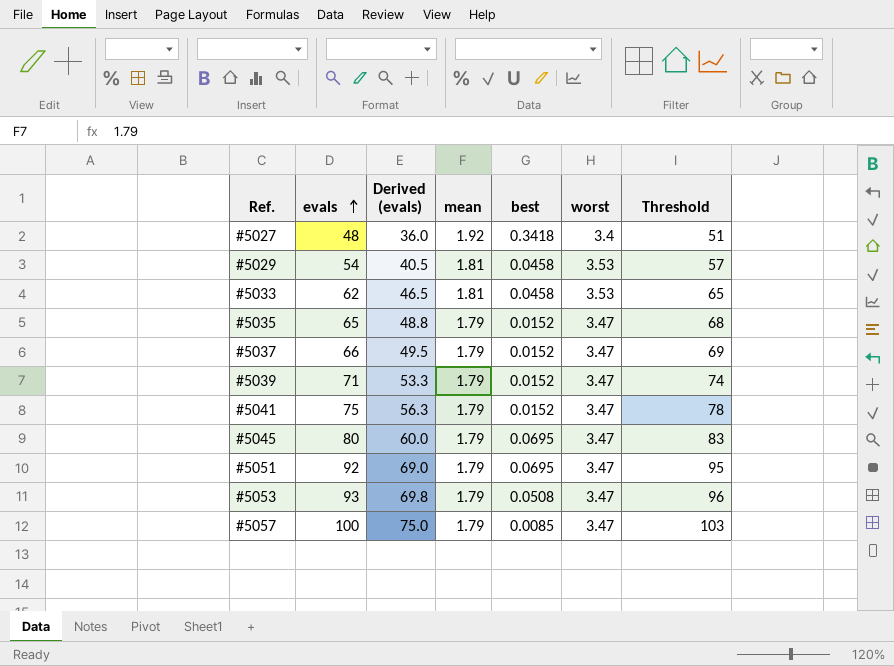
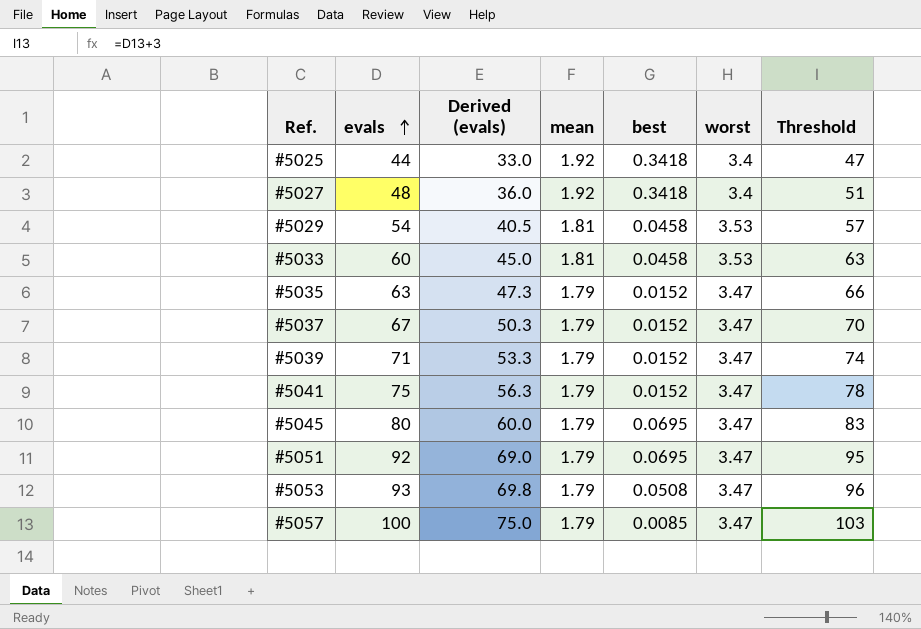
row #5025: none -> 44 | 33.0 | 1.92 | 0.3418 | 3.4 | 47
#5033 | evals: 62 -> 60
#5033 | Derived (evals): 46.5 -> 45.0
#5033 | Threshold: 65 -> 63
#5035 | evals: 65 -> 63
#5035 | Derived (evals): 48.8 -> 47.3
#5035 | Threshold: 68 -> 66
#5037 | evals: 66 -> 67
#5037 | Derived (evals): 49.5 -> 50.3
#5037 | Threshold: 69 -> 70

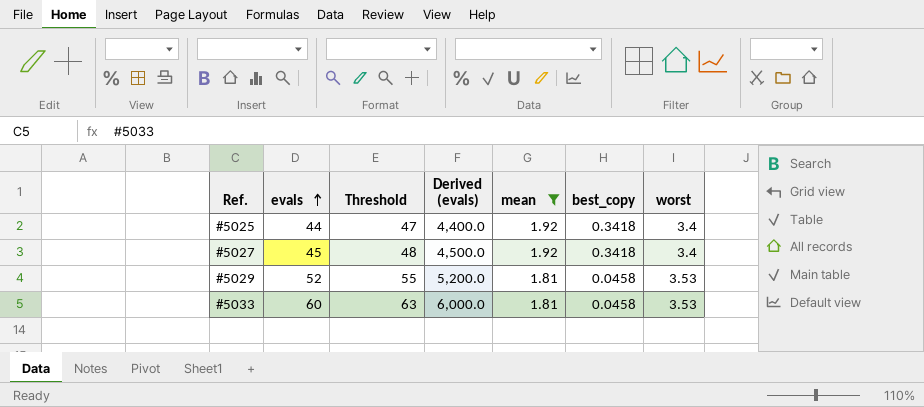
filter: none -> mean != 1.79
column Threshold | position: 7 -> 3
column Derived (evals) | formula: [evals] * 0.75 -> [evals] * 100
column name: best -> best_copy
#5027 | evals: 48 -> 45
#5027 | Threshold: 51 -> 48
#5029 | evals: 54 -> 52
#5029 | Threshold: 57 -> 55

